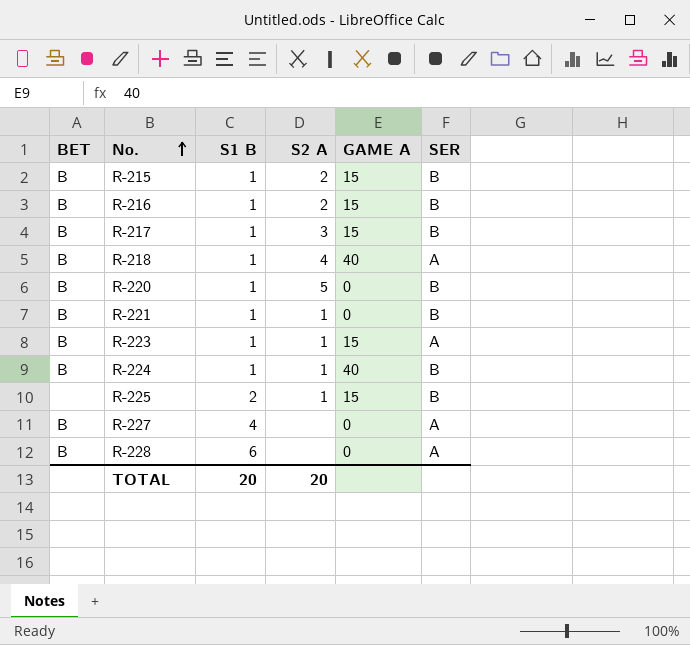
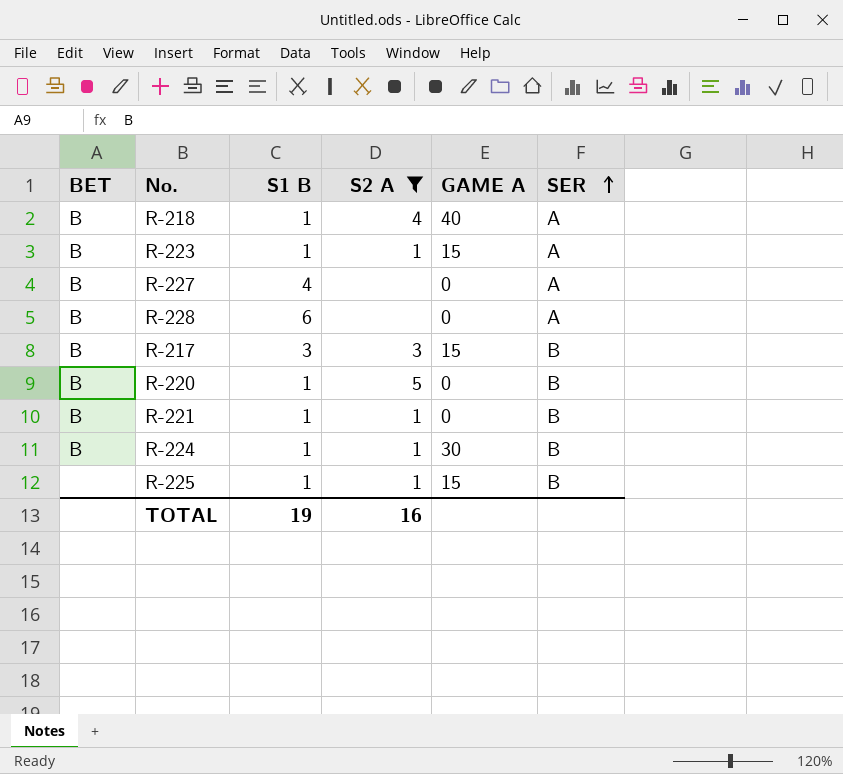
filter: none -> S2 A != 2
row order: No. ascending -> SER ascending
R-217 | S1 B: 1 -> 3
R-224 | GAME A: 40 -> 30
R-225 | S1 B: 2 -> 1
TOTAL | S1 B: 20 -> 19
TOTAL | S2 A: 20 -> 16

